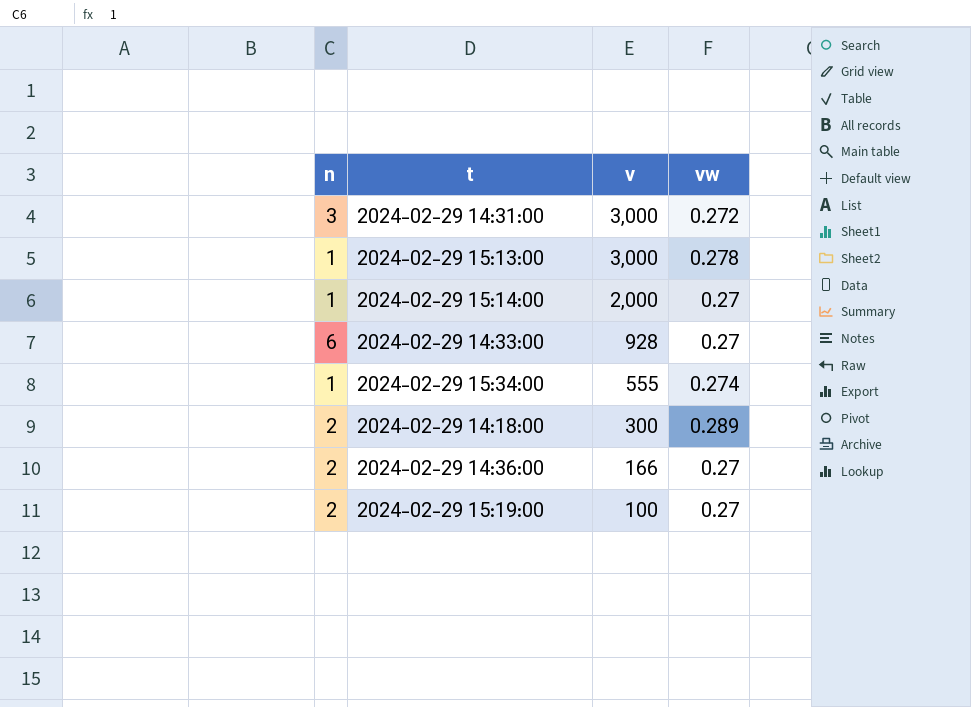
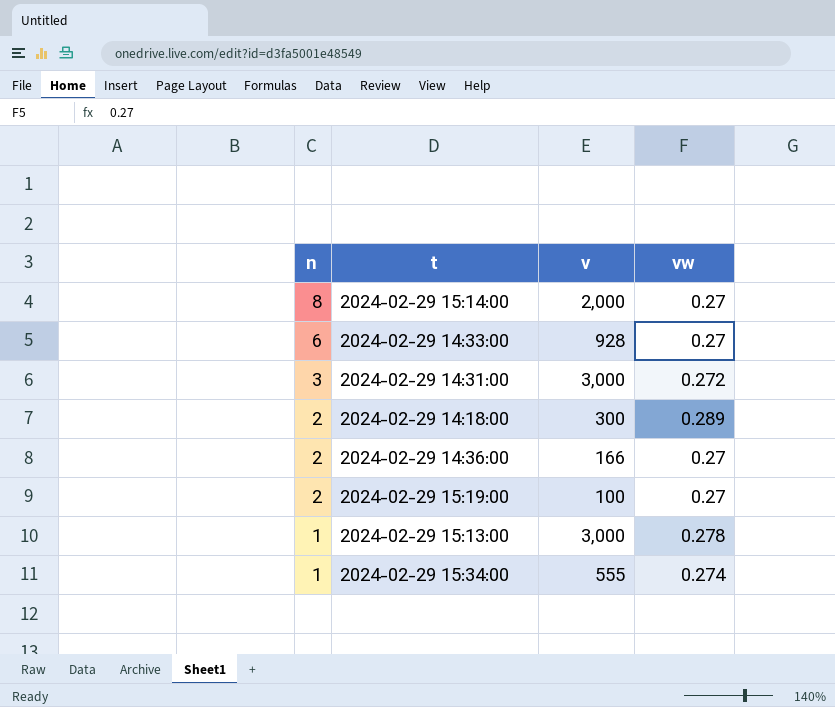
row order: v descending -> n descending
2024-02-29 15:14:00 | n: 1 -> 8

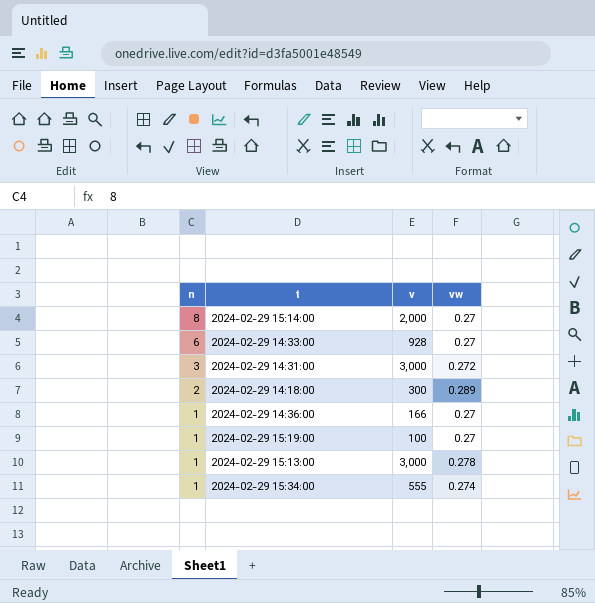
2024-02-29 14:36:00 | n: 2 -> 1
2024-02-29 15:19:00 | n: 2 -> 1

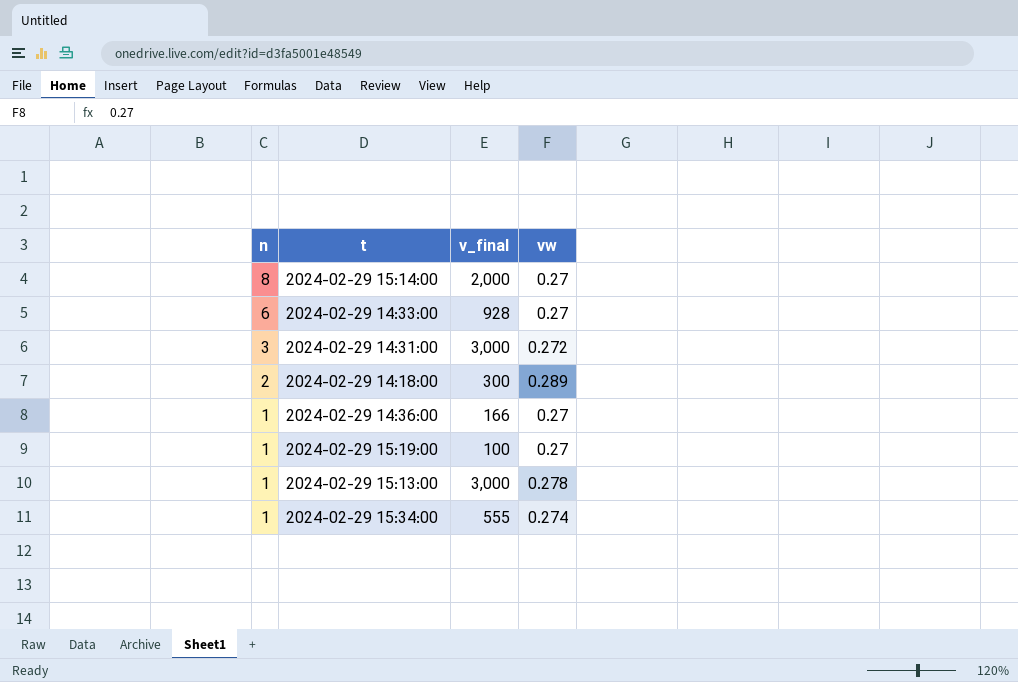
column name: v -> v_final

